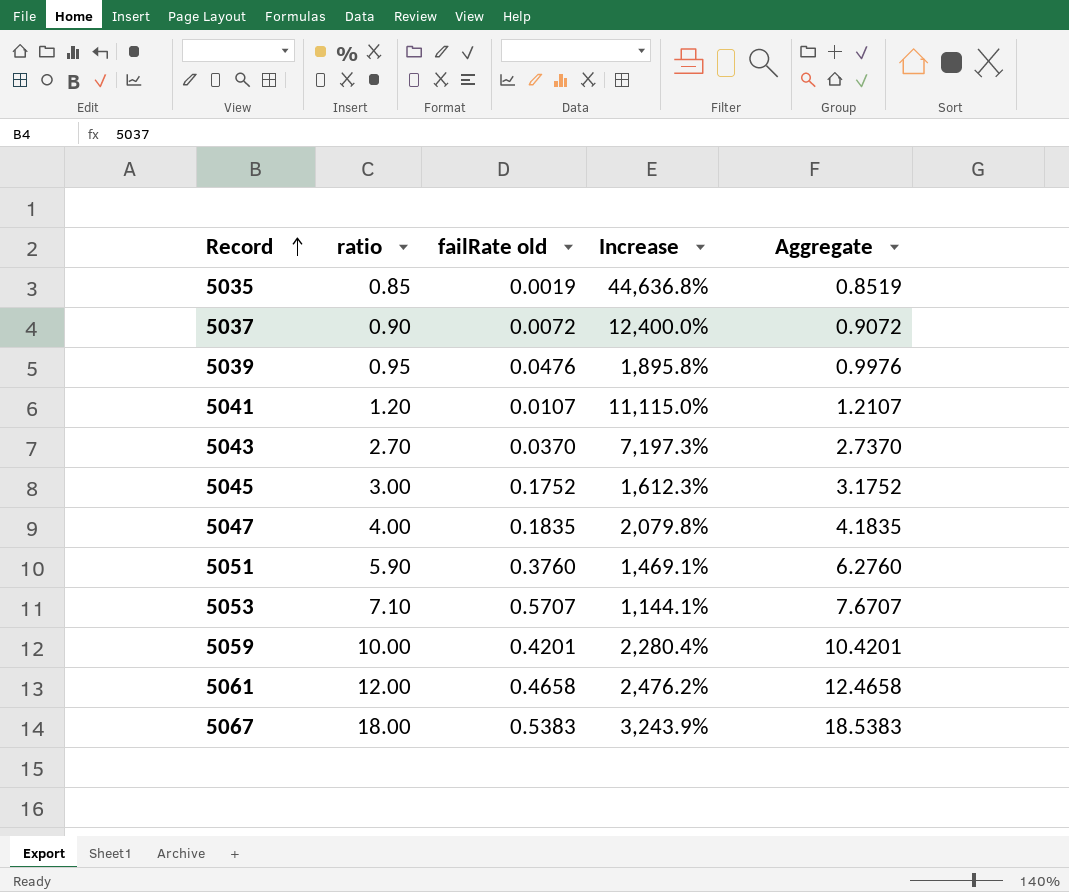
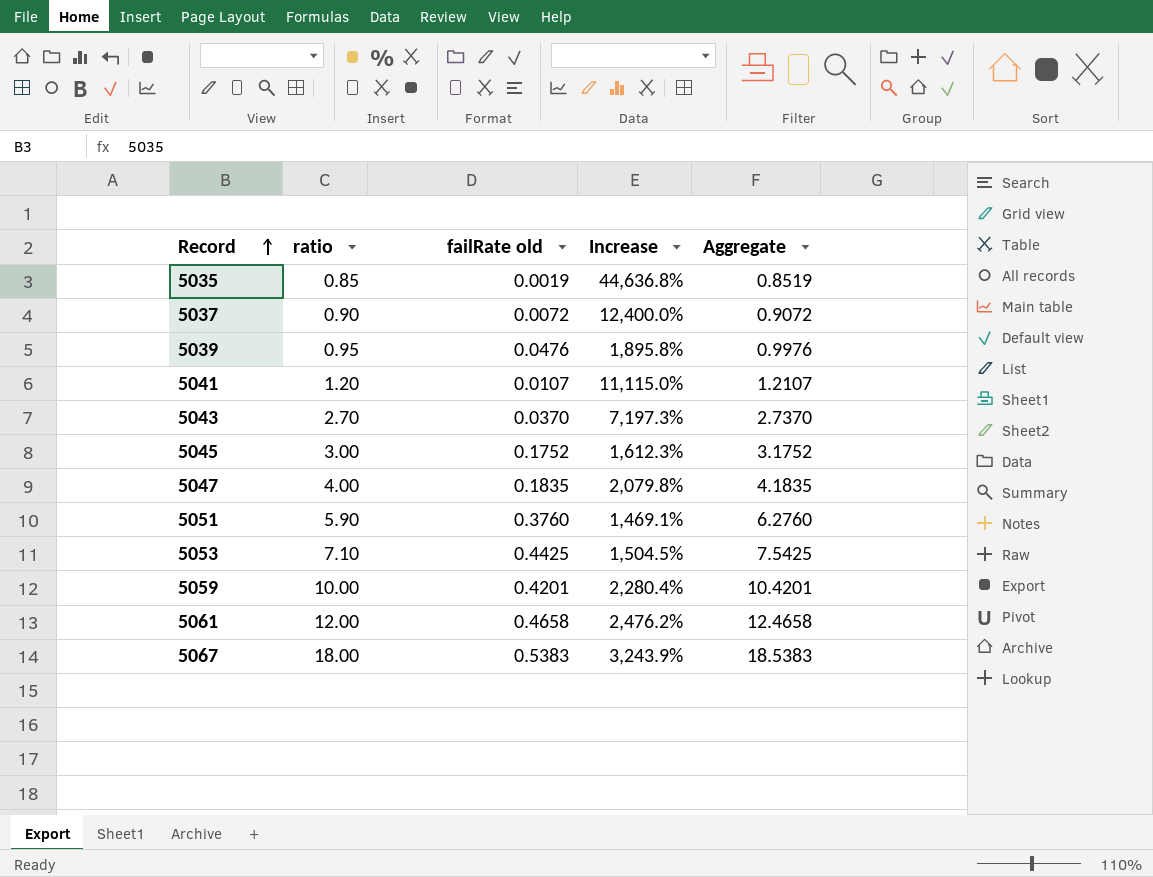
5053 | failRate old: 0.5707 -> 0.4425
5053 | Increase: 1,144.1% -> 1,504.5%
5053 | Aggregate: 7.6707 -> 7.5425

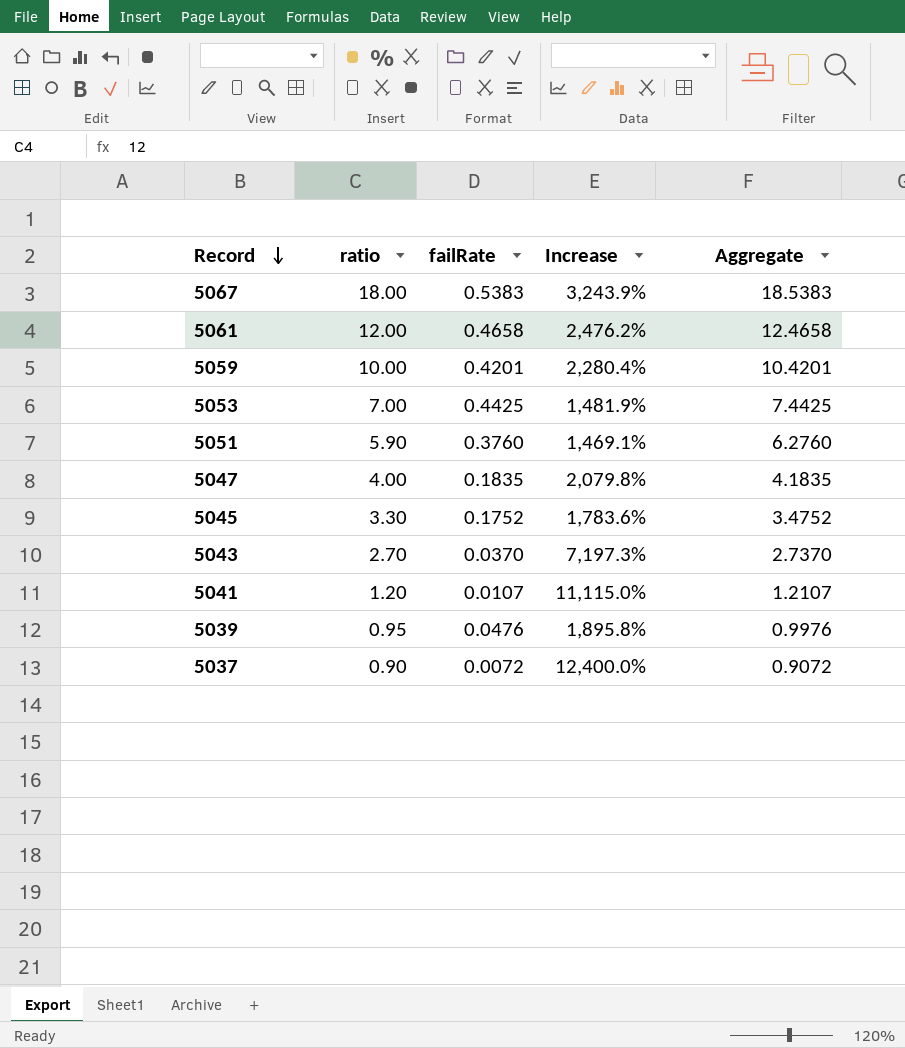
row order: Record ascending -> Record descending
column name: failRate old -> failRate
row 5035: 0.85 | 0.0019 | 44,636.8% | 0.8519 -> none
5053 | ratio: 7.10 -> 7.00
5053 | Increase: 1,504.5% -> 1,481.9%
5053 | Aggregate: 7.5425 -> 7.4425
5045 | ratio: 3.00 -> 3.30
5045 | Increase: 1,612.3% -> 1,783.6%
5045 | Aggregate: 3.1752 -> 3.4752

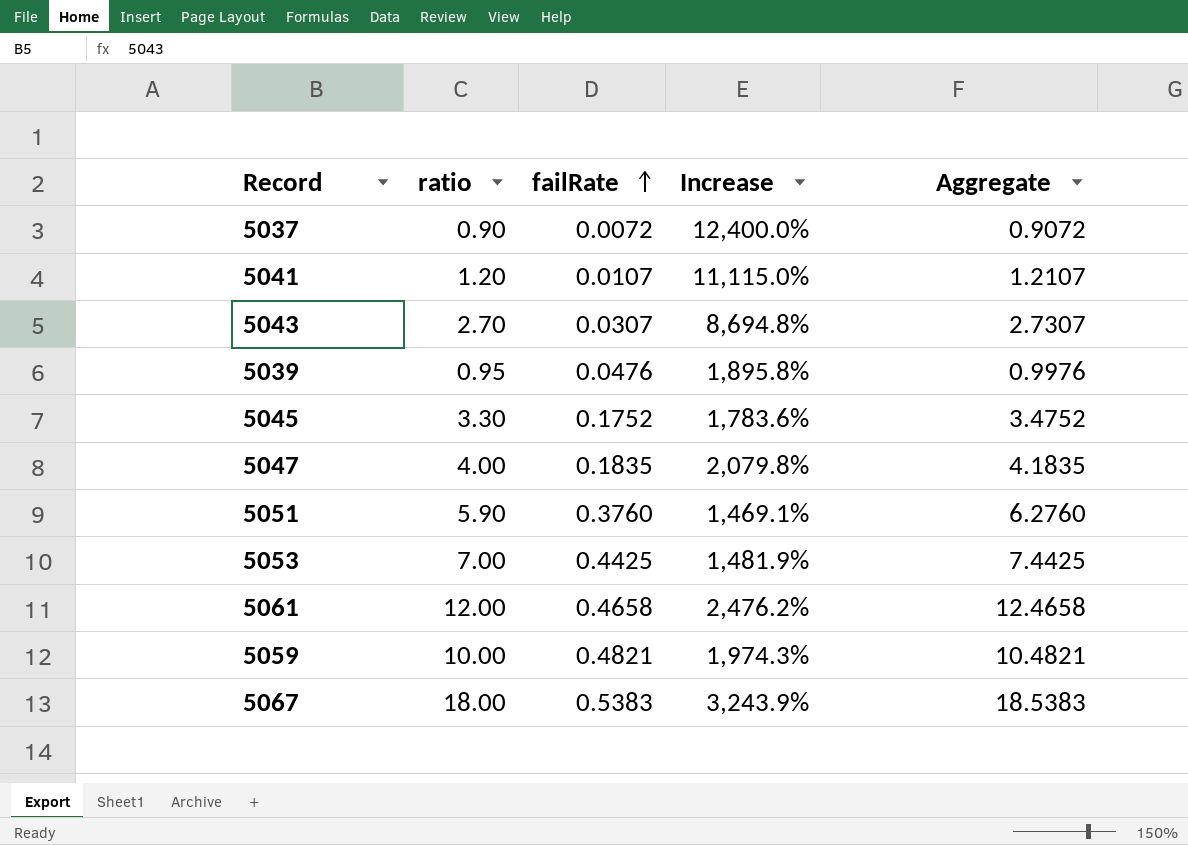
row order: Record descending -> failRate ascending
5043 | failRate: 0.0370 -> 0.0307
5043 | Increase: 7,197.3% -> 8,694.8%
5043 | Aggregate: 2.7370 -> 2.7307
5059 | failRate: 0.4201 -> 0.4821
5059 | Increase: 2,280.4% -> 1,974.3%
5059 | Aggregate: 10.4201 -> 10.4821

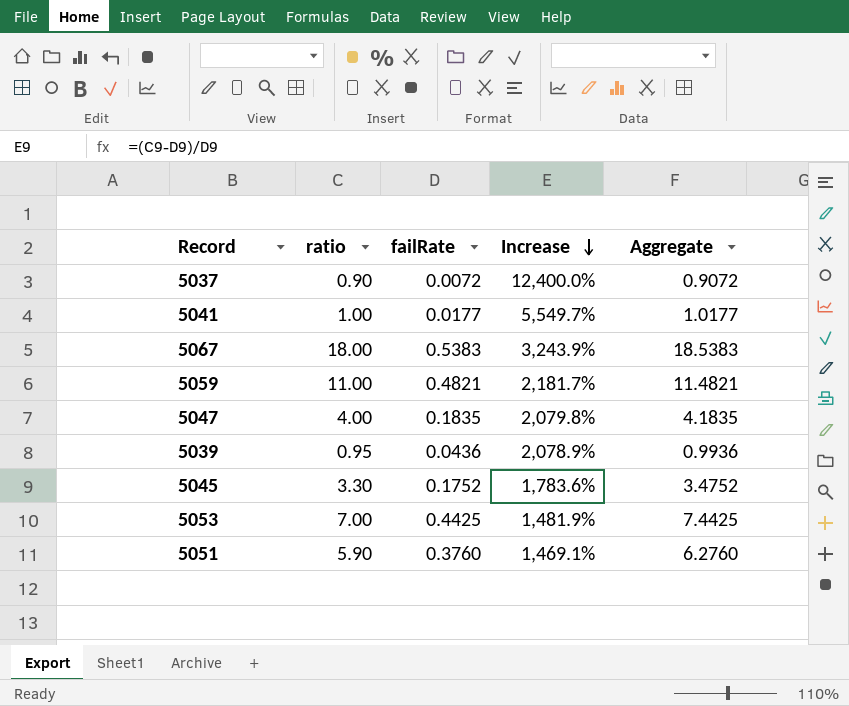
row order: failRate ascending -> Increase descending
row 5043: 2.70 | 0.0307 | 8,694.8% | 2.7307 -> none
row 5061: 12.00 | 0.4658 | 2,476.2% | 12.4658 -> none
5041 | ratio: 1.20 -> 1.00
5041 | failRate: 0.0107 -> 0.0177
5041 | Increase: 11,115.0% -> 5,549.7%
5041 | Aggregate: 1.2107 -> 1.0177
5059 | ratio: 10.00 -> 11.00
5059 | Increase: 1,974.3% -> 2,181.7%
5059 | Aggregate: 10.4821 -> 11.4821
5039 | failRate: 0.0476 -> 0.0436
5039 | Increase: 1,895.8% -> 2,078.9%
5039 | Aggregate: 0.9976 -> 0.9936

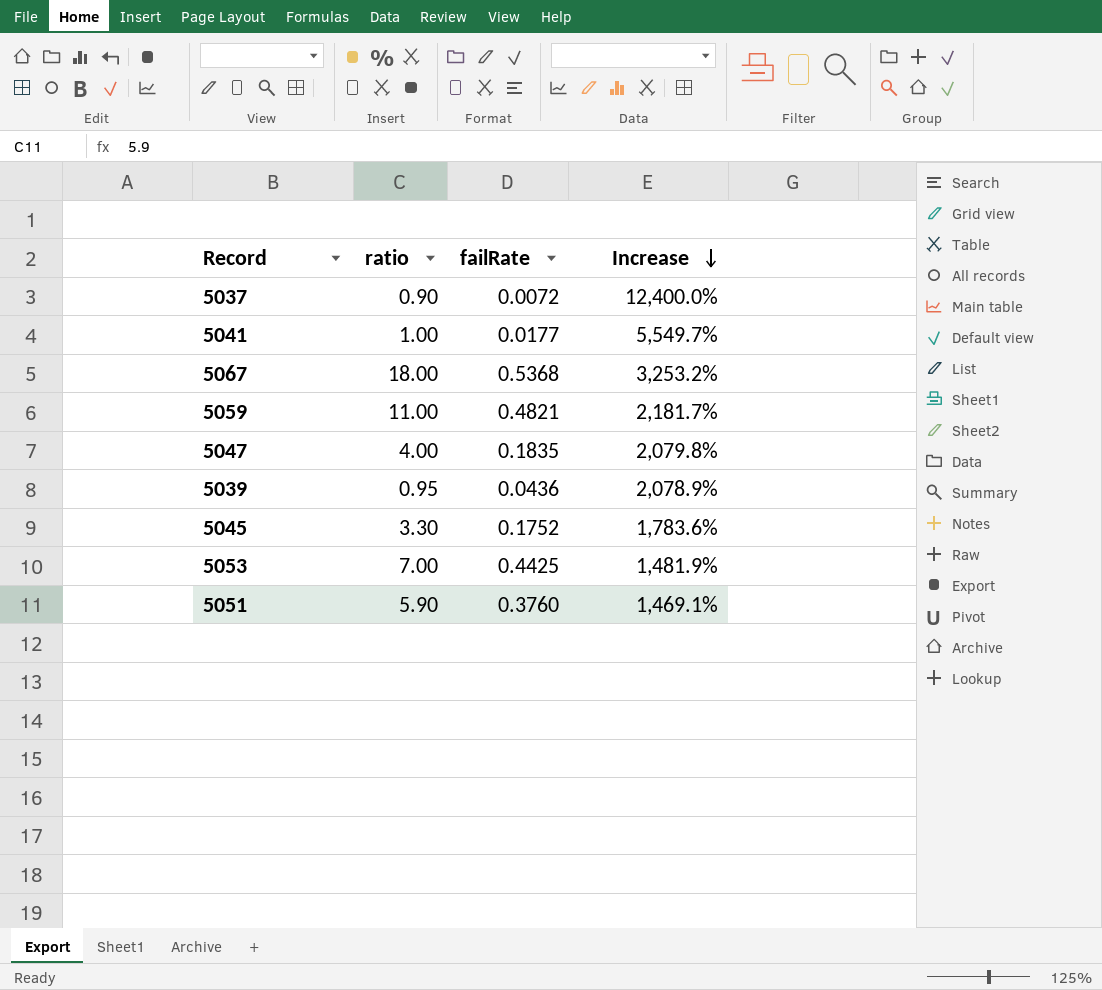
column Aggregate | formula: [ratio] + [failRate] -> none
5067 | failRate: 0.5383 -> 0.5368
5067 | Increase: 3,243.9% -> 3,253.2%

